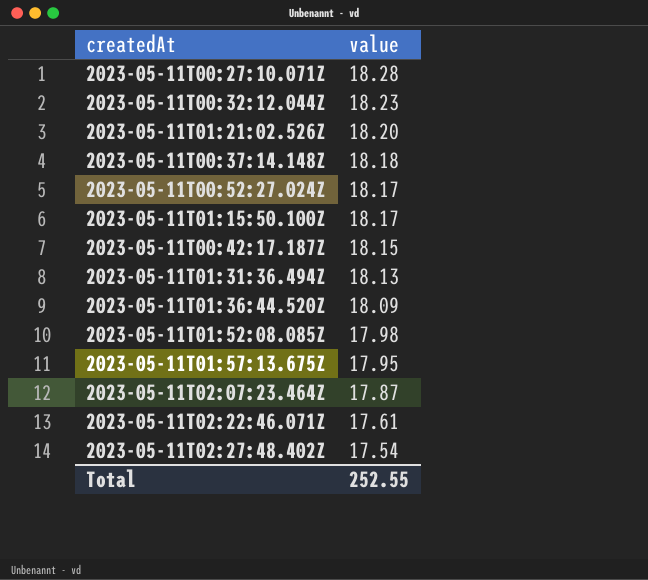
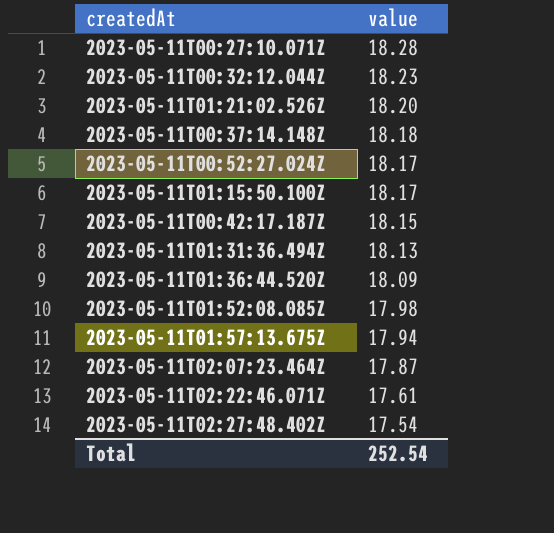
2023-05-11T01:57:13.675Z | value: 17.95 -> 17.94
Total | value: 252.55 -> 252.54

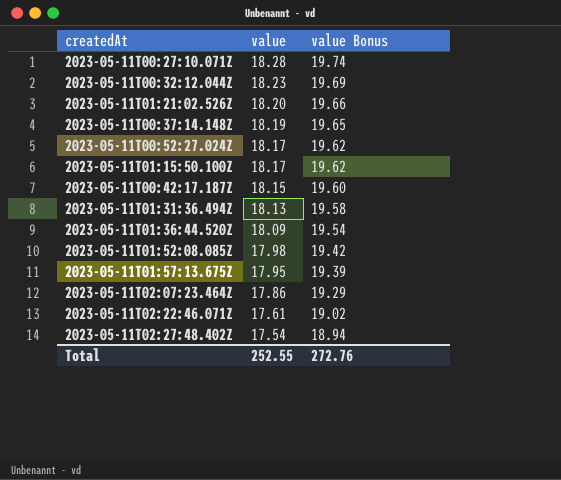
column value Bonus | formula: none -> [value] * 1.08
2023-05-11T00:37:14.148Z | value: 18.18 -> 18.19
2023-05-11T01:57:13.675Z | value: 17.94 -> 17.95
2023-05-11T02:07:23.464Z | value: 17.87 -> 17.86
Total | value: 252.54 -> 252.55

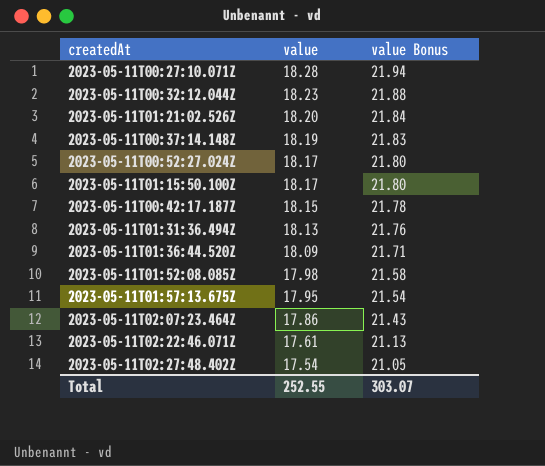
column value Bonus | formula: [value] * 1.08 -> [value] * 1.2
Total | value Bonus: 272.76 -> 303.07

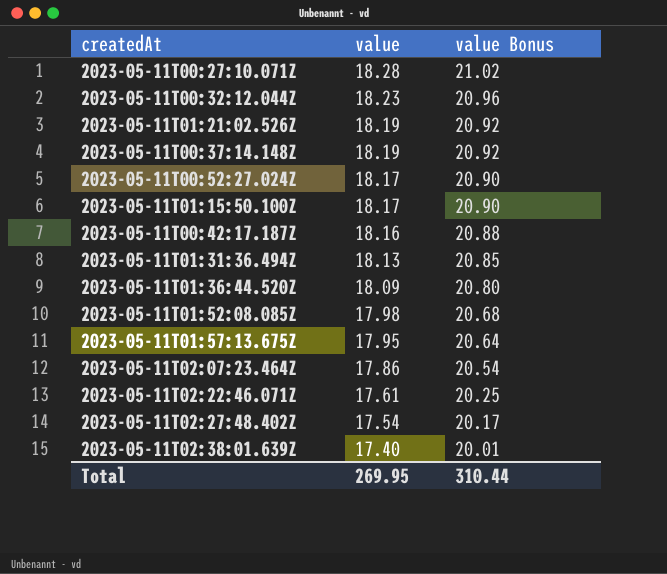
column value Bonus | formula: [value] * 1.2 -> [value] * 1.15
2023-05-11T01:21:02.526Z | value: 18.20 -> 18.19
2023-05-11T00:42:17.187Z | value: 18.15 -> 18.16
row 2023-05-11T02:38:01.639Z: none -> 17.40 | 20.01
Total | value: 252.55 -> 269.95
Total | value Bonus: 303.07 -> 310.44

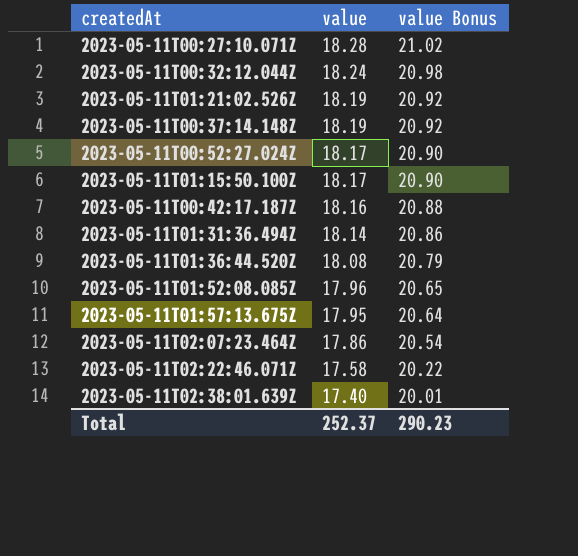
row 2023-05-11T02:27:48.402Z: 17.54 | 20.17 -> none
2023-05-11T00:32:12.044Z | value: 18.23 -> 18.24
2023-05-11T00:32:12.044Z | value Bonus: 20.96 -> 20.98
2023-05-11T01:31:36.494Z | value: 18.13 -> 18.14
2023-05-11T01:31:36.494Z | value Bonus: 20.85 -> 20.86
2023-05-11T01:36:44.520Z | value: 18.09 -> 18.08
2023-05-11T01:36:44.520Z | value Bonus: 20.80 -> 20.79
2023-05-11T01:52:08.085Z | value: 17.98 -> 17.96
2023-05-11T01:52:08.085Z | value Bonus: 20.68 -> 20.65
2023-05-11T02:22:46.071Z | value: 17.61 -> 17.58
2023-05-11T02:22:46.071Z | value Bonus: 20.25 -> 20.22
Total | value: 269.95 -> 252.37
Total | value Bonus: 310.44 -> 290.23

